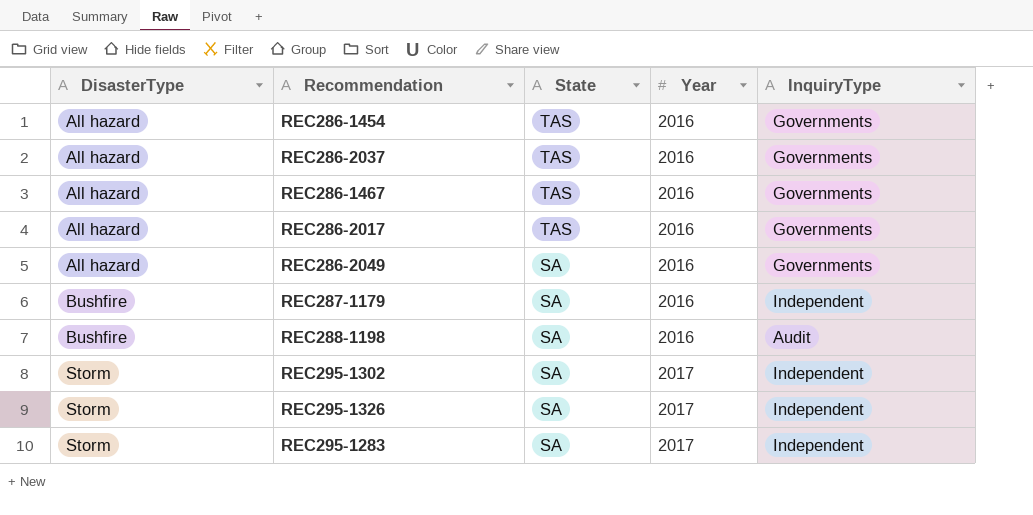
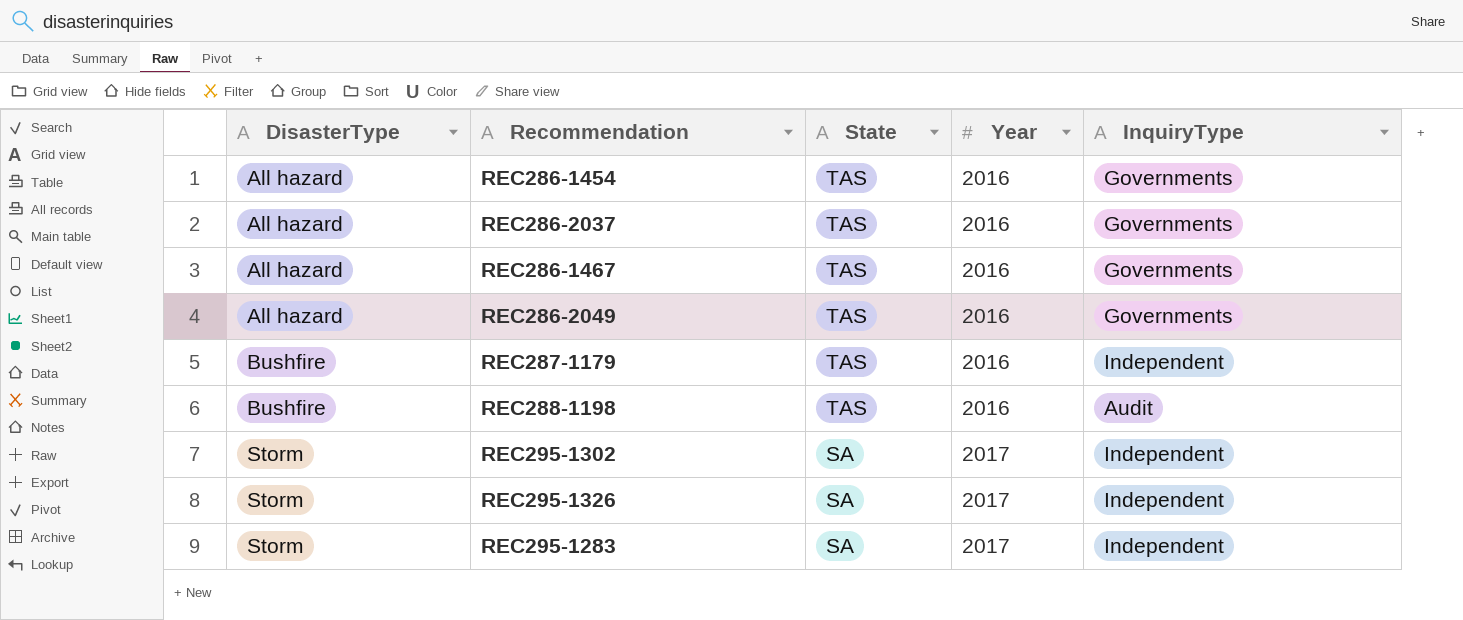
row REC286-2017: All hazard | TAS | 2016 | Governments -> none
REC286-2049 | State: SA -> TAS
REC287-1179 | State: SA -> TAS
REC288-1198 | State: SA -> TAS

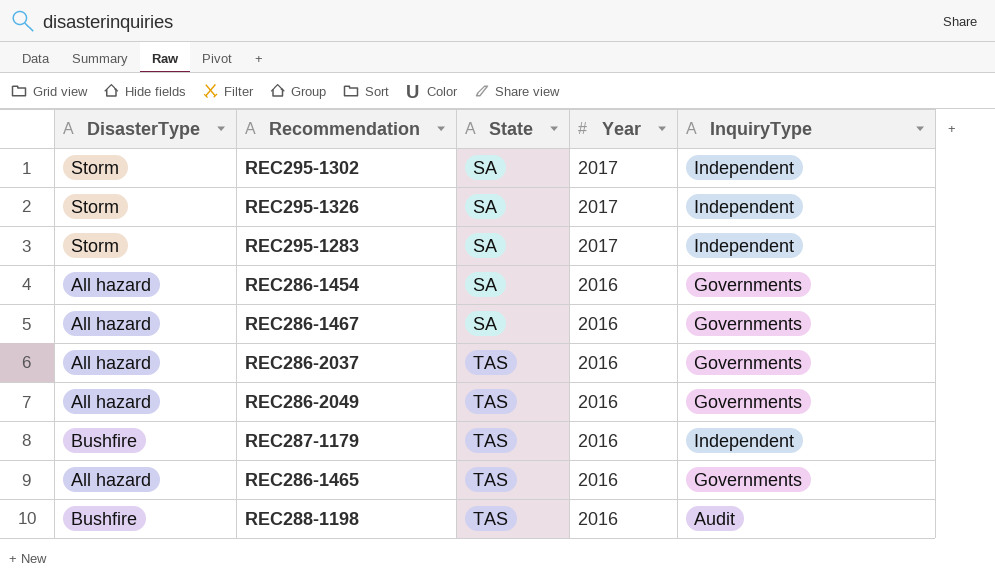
row order: DisasterType ascending -> State ascending
REC286-1454 | State: TAS -> SA
REC286-1467 | State: TAS -> SA
row REC286-1465: none -> All hazard | TAS | 2016 | Governments

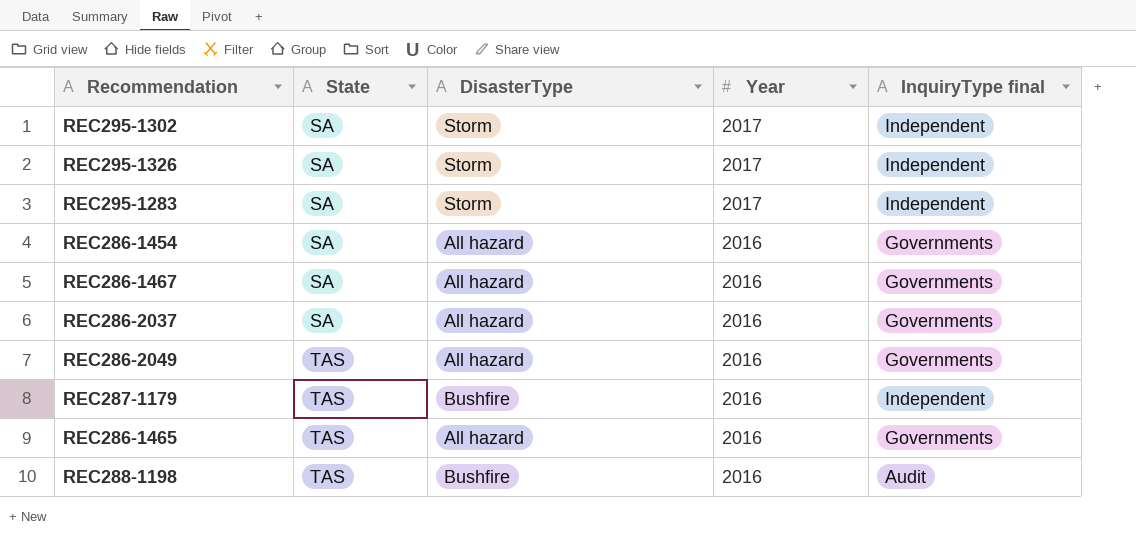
column DisasterType | position: 1 -> 3
column name: InquiryType -> InquiryType final
REC286-2037 | State: TAS -> SA

